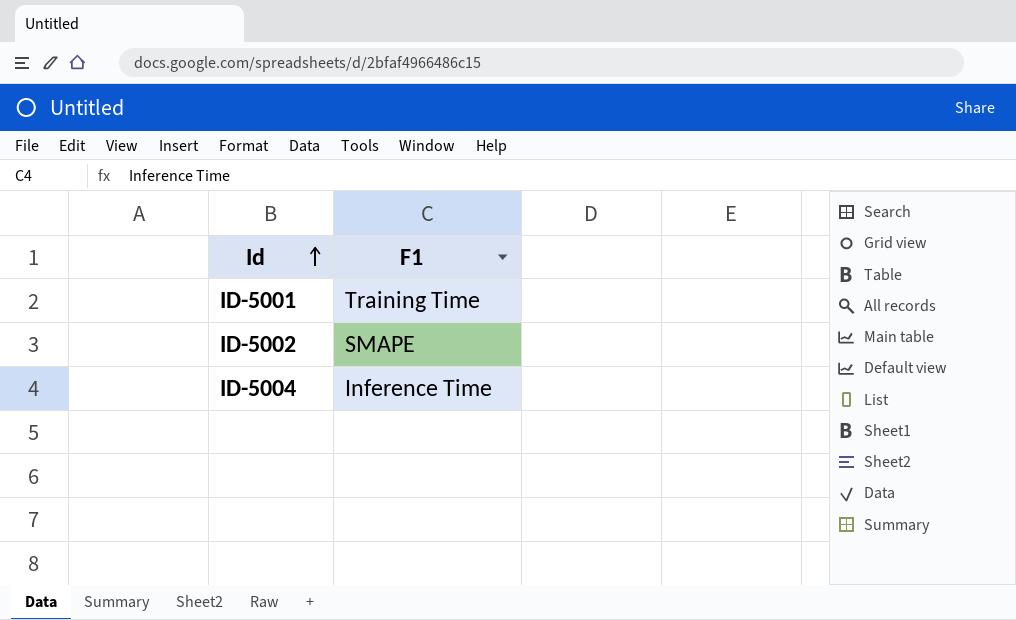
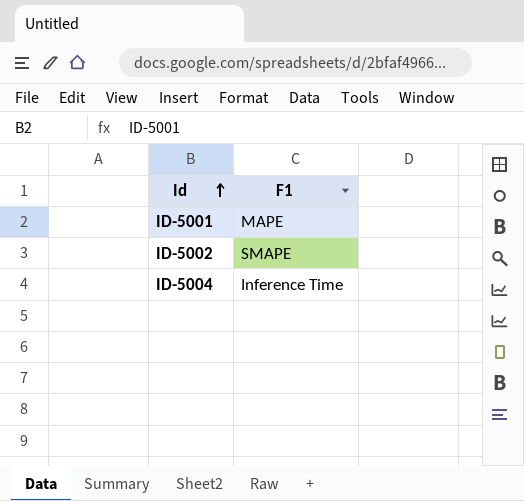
ID-5001 | F1: Training Time -> MAPE

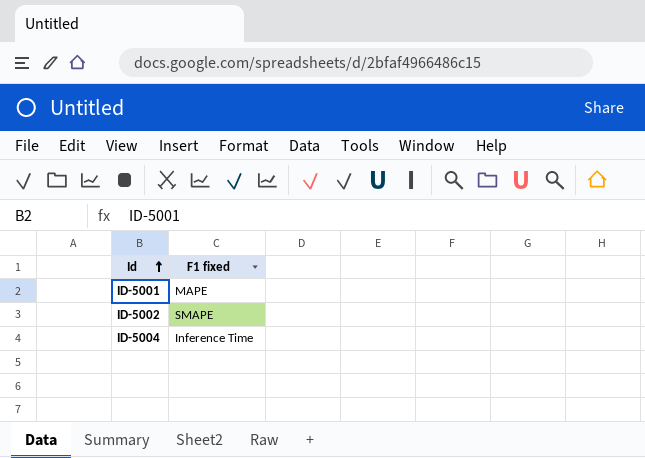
column name: F1 -> F1 fixed

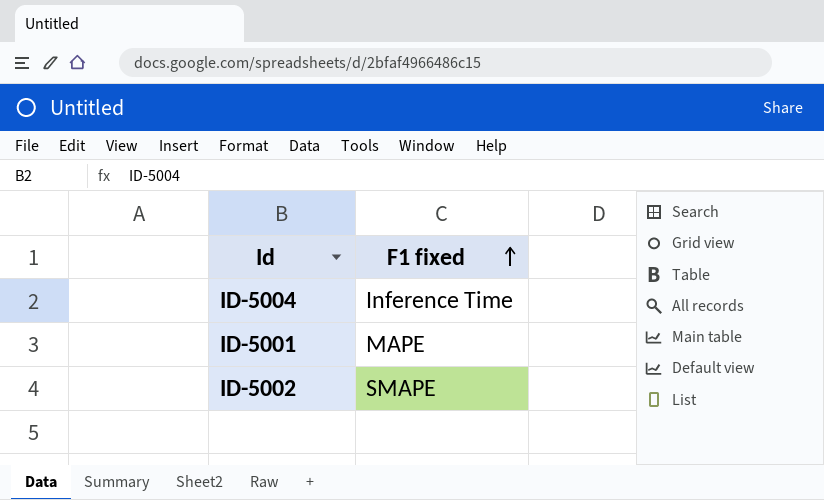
row order: Id ascending -> F1 fixed ascending

